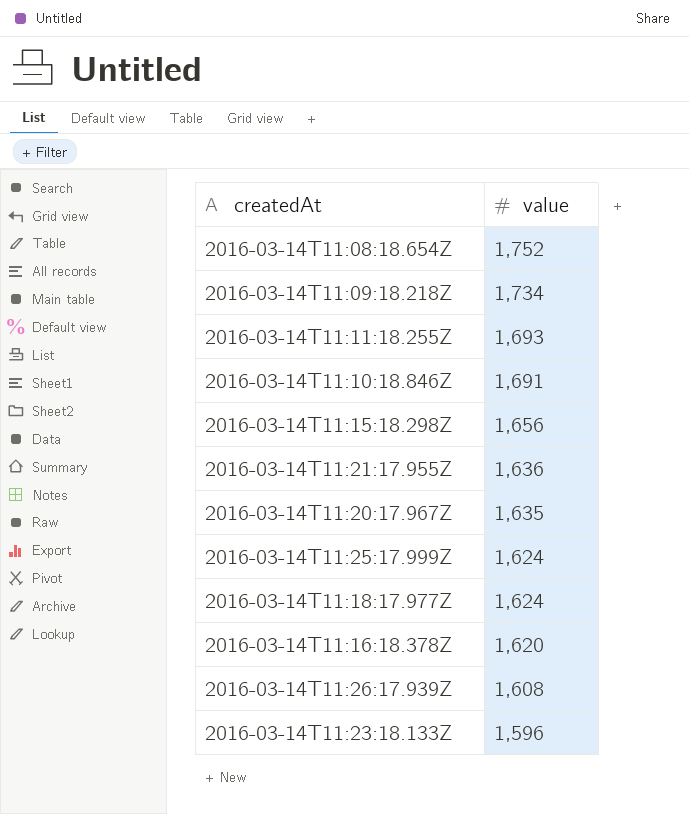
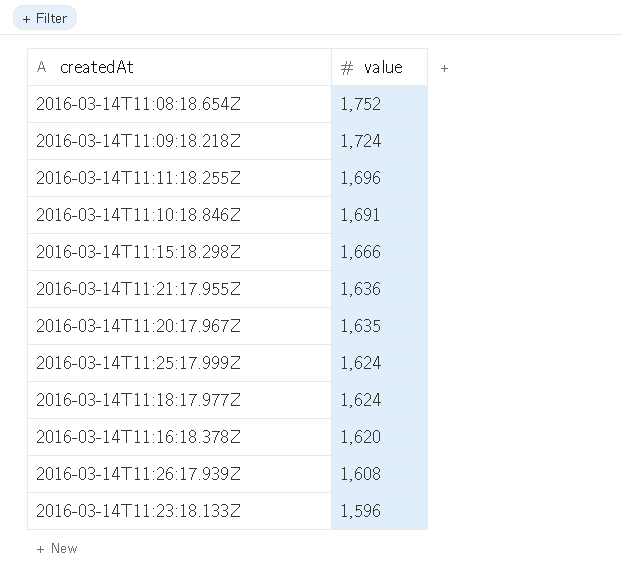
2016-03-14T11:09:18.218Z | value: 1,734 -> 1,724
2016-03-14T11:11:18.255Z | value: 1,693 -> 1,696
2016-03-14T11:15:18.298Z | value: 1,656 -> 1,666

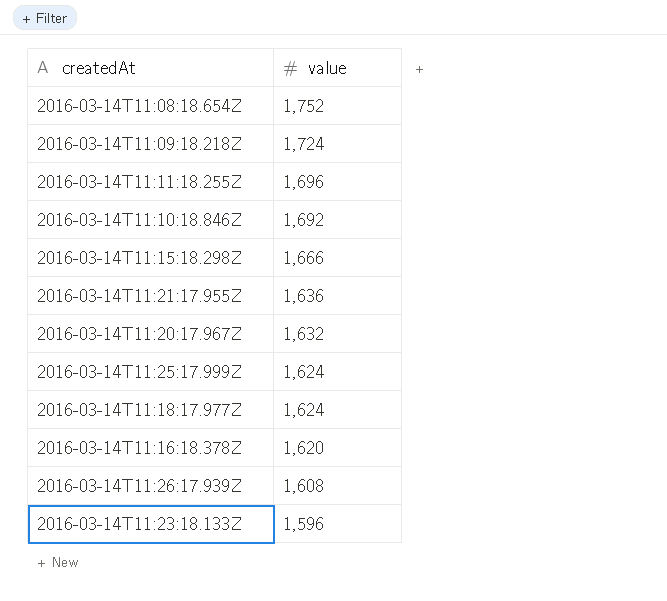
2016-03-14T11:10:18.846Z | value: 1,691 -> 1,692
2016-03-14T11:20:17.967Z | value: 1,635 -> 1,632

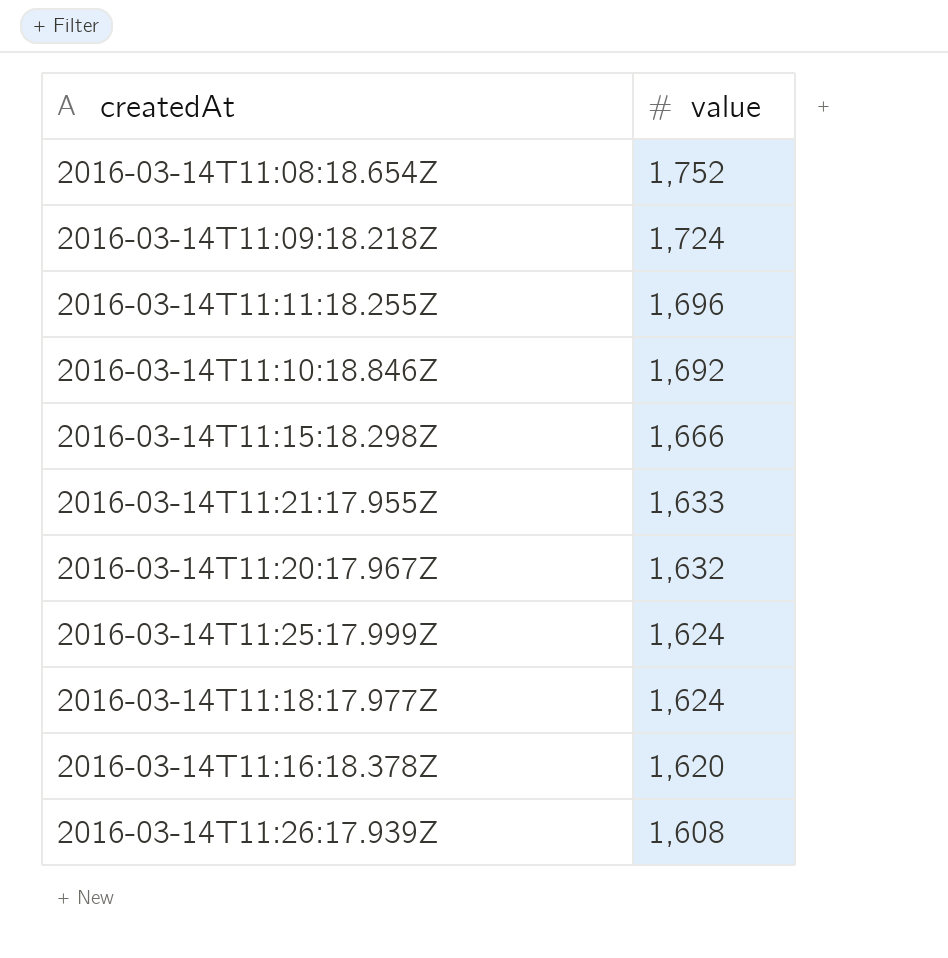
row 2016-03-14T11:23:18.133Z: 1,596 -> none
2016-03-14T11:21:17.955Z | value: 1,636 -> 1,633

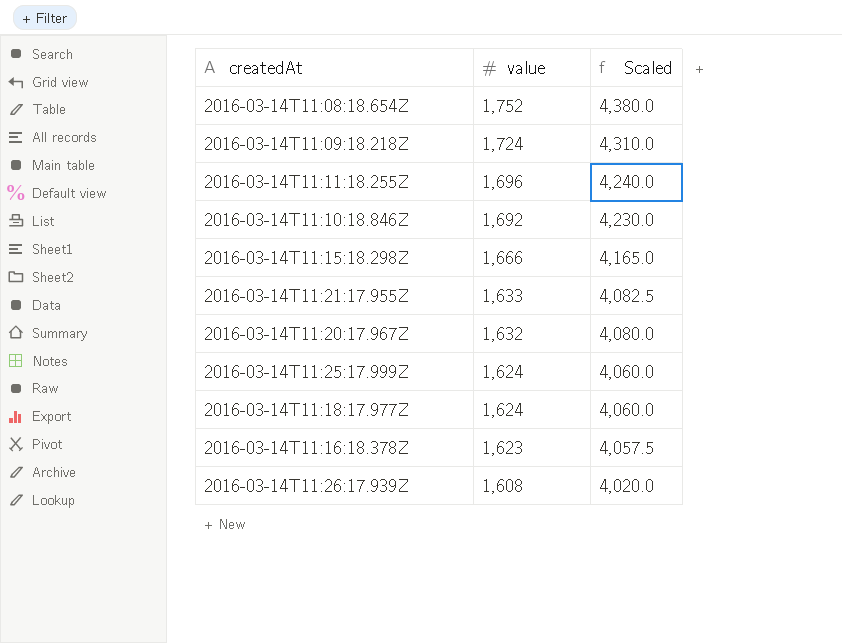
column Scaled | formula: none -> [value] * 2.5
2016-03-14T11:16:18.378Z | value: 1,620 -> 1,623

